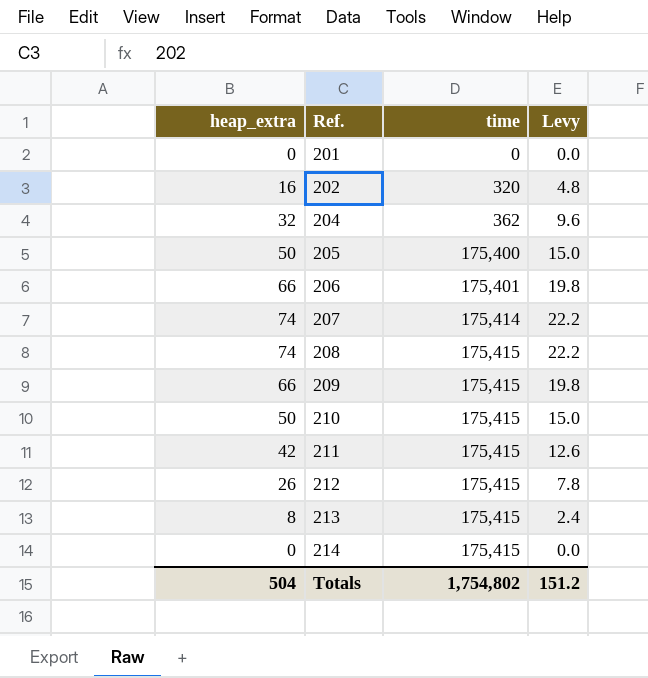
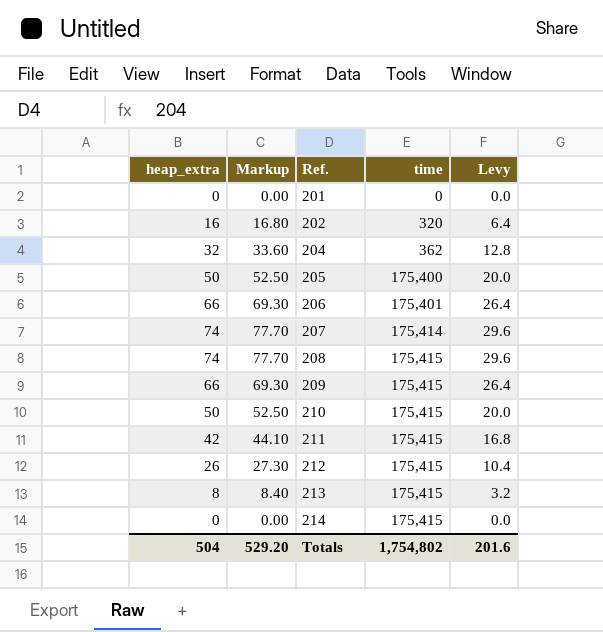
column Markup | formula: none -> [heap_extra] * 1.05
column Levy | formula: [heap_extra] * 0.3 -> [heap_extra] * 0.4
Totals | Levy: 151.2 -> 201.6

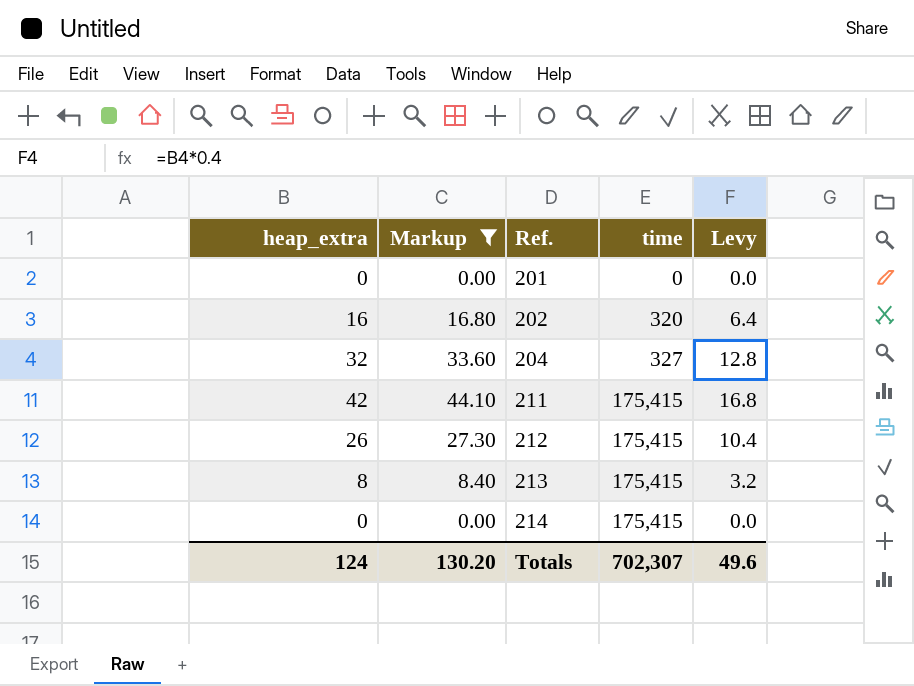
filter: none -> Markup <= 44.10
204 | time: 362 -> 327
Totals | heap_extra: 504 -> 124
Totals | Markup: 529.20 -> 130.20
Totals | time: 1,754,802 -> 702,307
Totals | Levy: 201.6 -> 49.6

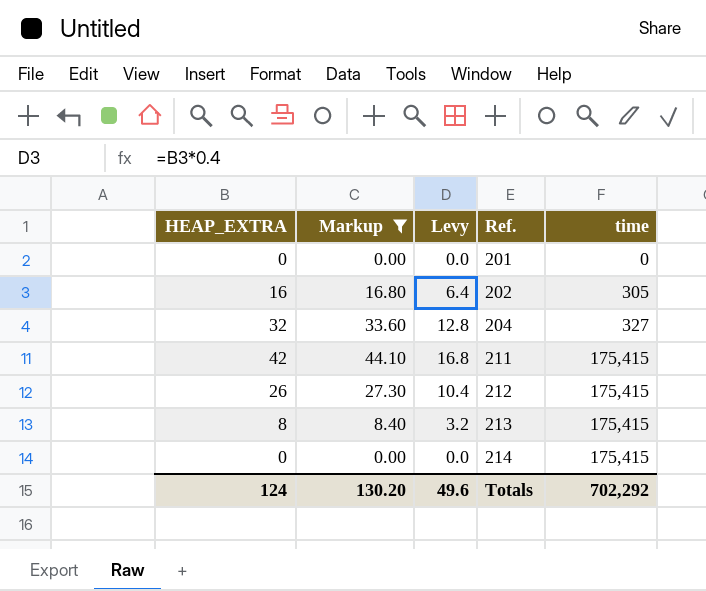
column name: heap_extra -> HEAP_EXTRA
column Levy | position: 5 -> 3
202 | time: 320 -> 305
Totals | time: 702,307 -> 702,292

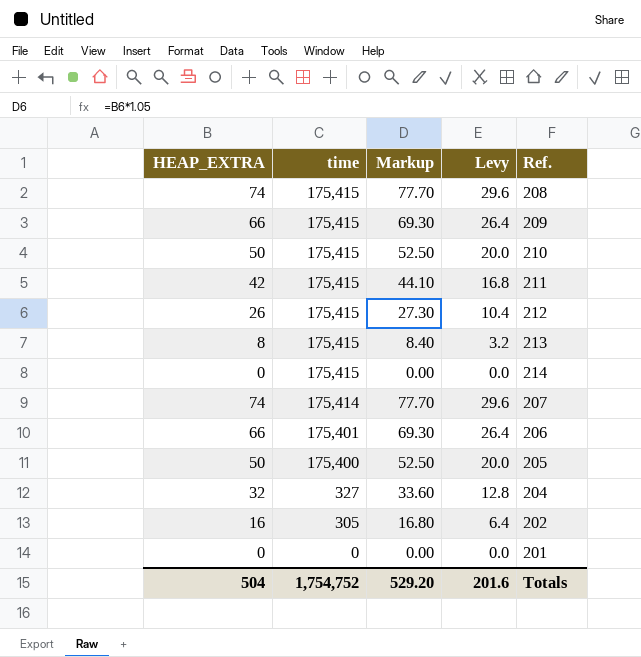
filter: Markup <= 44.10 -> none
row order: Ref. ascending -> time descending
column time | position: 5 -> 2
Totals | HEAP_EXTRA: 124 -> 504
Totals | time: 702,292 -> 1,754,752
Totals | Markup: 130.20 -> 529.20
Totals | Levy: 49.6 -> 201.6

